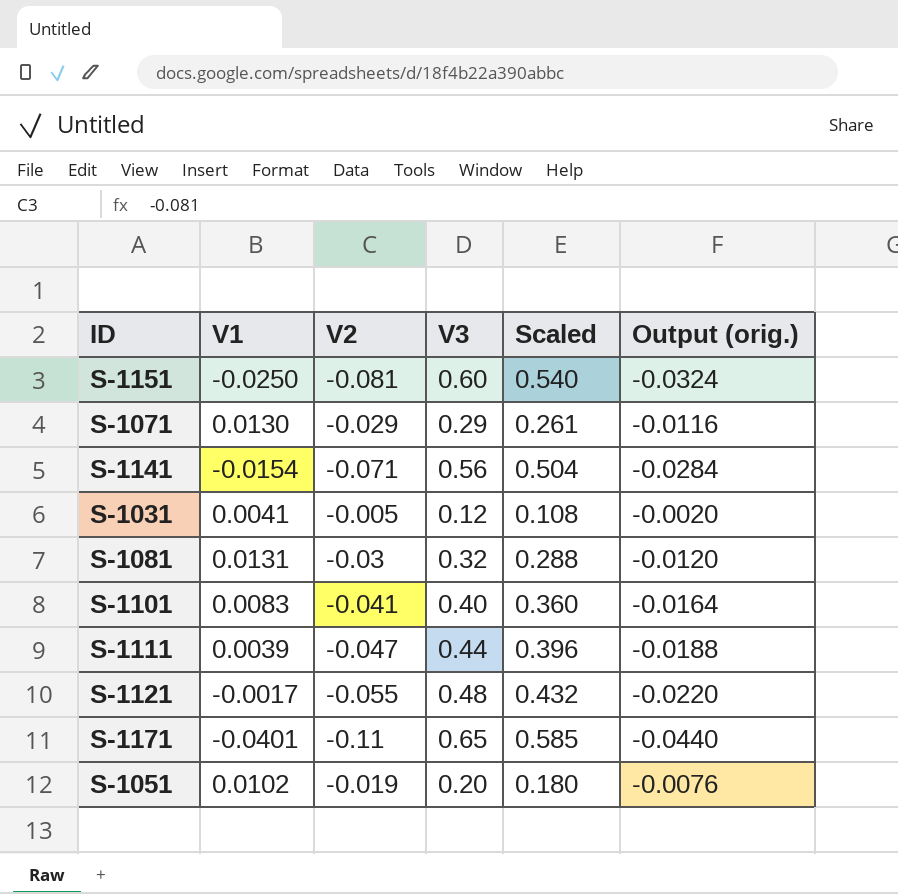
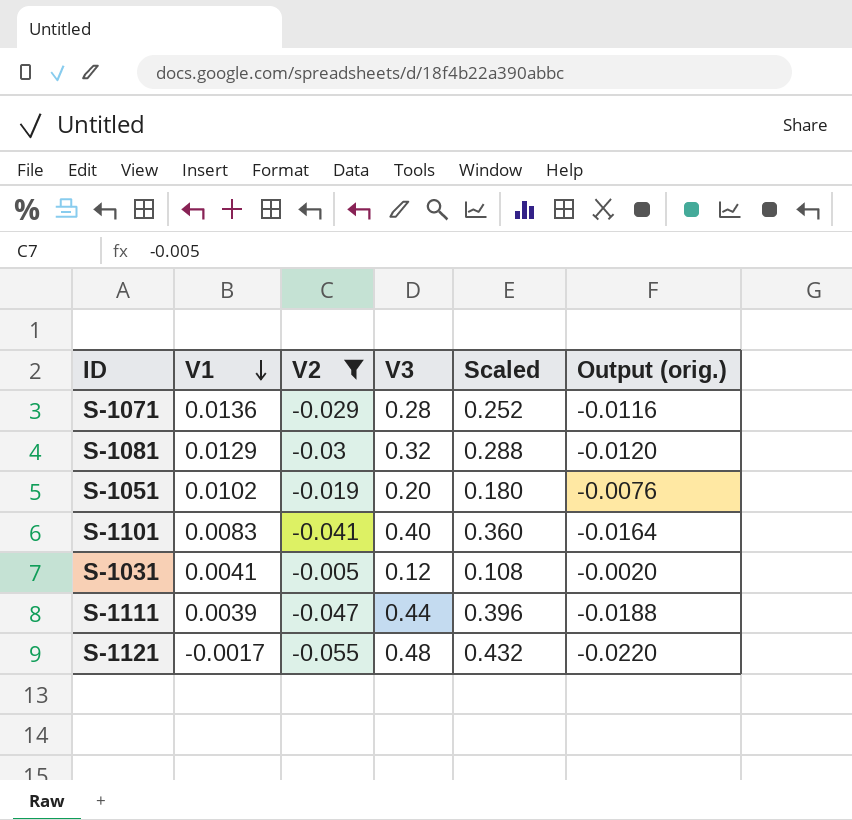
filter: none -> V2 >= -0.055
row order: none -> V1 descending
S-1071 | V1: 0.0130 -> 0.0136
S-1071 | V3: 0.29 -> 0.28
S-1071 | Scaled: 0.261 -> 0.252
S-1081 | V1: 0.0131 -> 0.0129

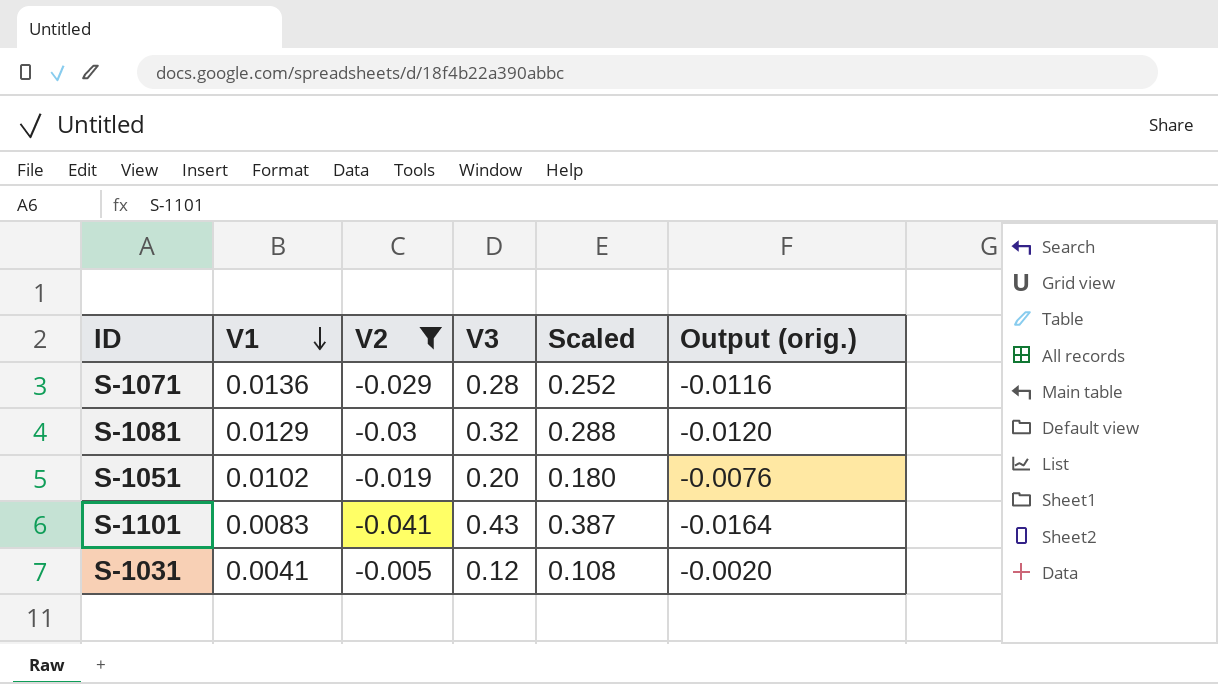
row S-1111: 0.0039 | -0.047 | 0.44 | 0.396 | -0.0188 -> none
row S-1121: -0.0017 | -0.055 | 0.48 | 0.432 | -0.0220 -> none
S-1101 | V3: 0.40 -> 0.43
S-1101 | Scaled: 0.360 -> 0.387

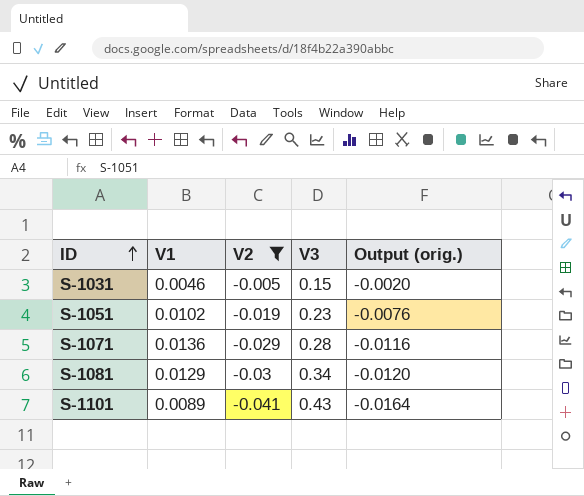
row order: V1 descending -> ID ascending
column Scaled | formula: [V3] * 0.9 -> none
S-1031 | V1: 0.0041 -> 0.0046
S-1031 | V3: 0.12 -> 0.15
S-1051 | V3: 0.20 -> 0.23
S-1081 | V3: 0.32 -> 0.34
S-1101 | V1: 0.0083 -> 0.0089

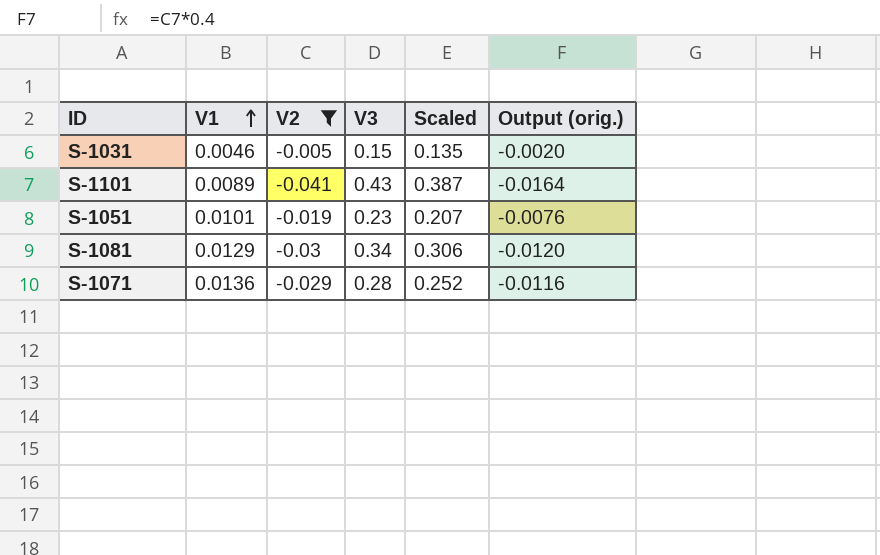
row order: ID ascending -> V1 ascending
column Scaled | formula: none -> [V3] * 0.9
S-1051 | V1: 0.0102 -> 0.0101

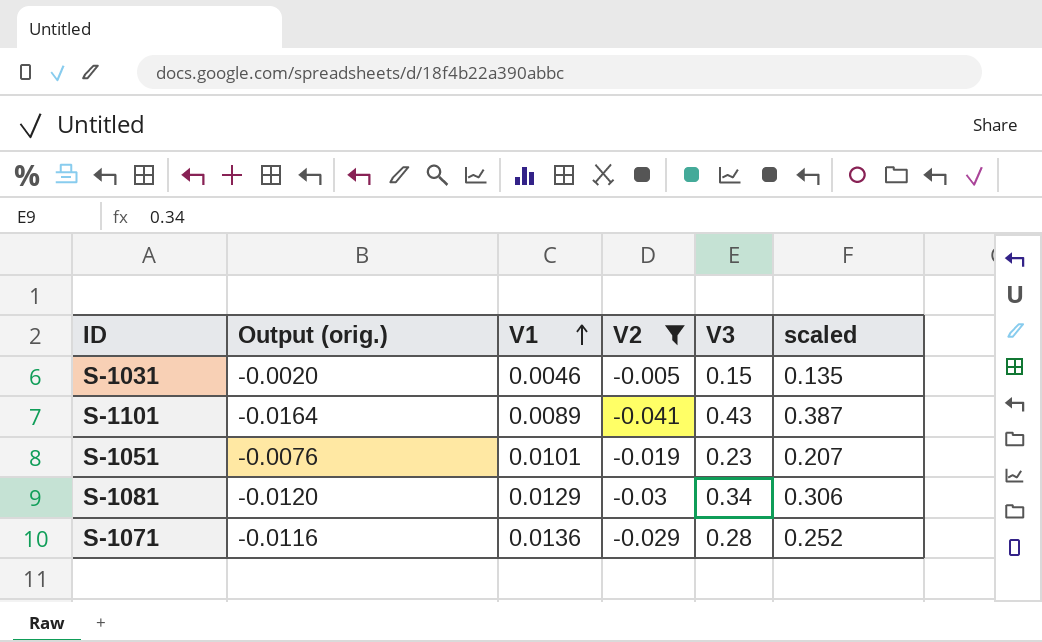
column Output (orig.) | position: 6 -> 2
column name: Scaled -> scaled

